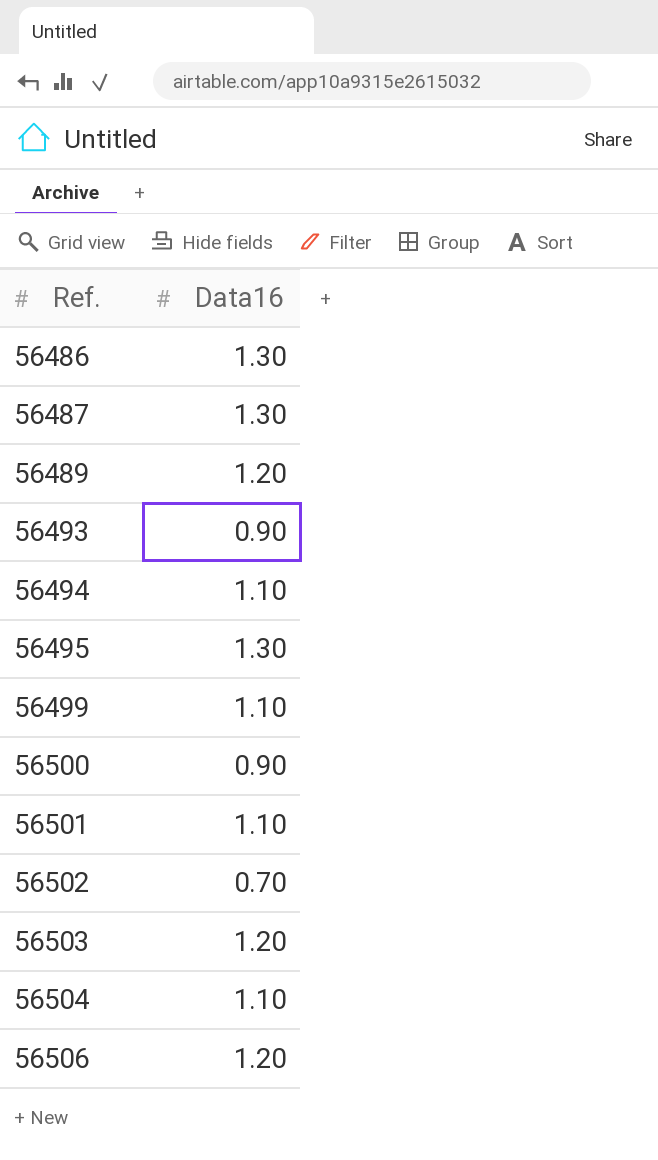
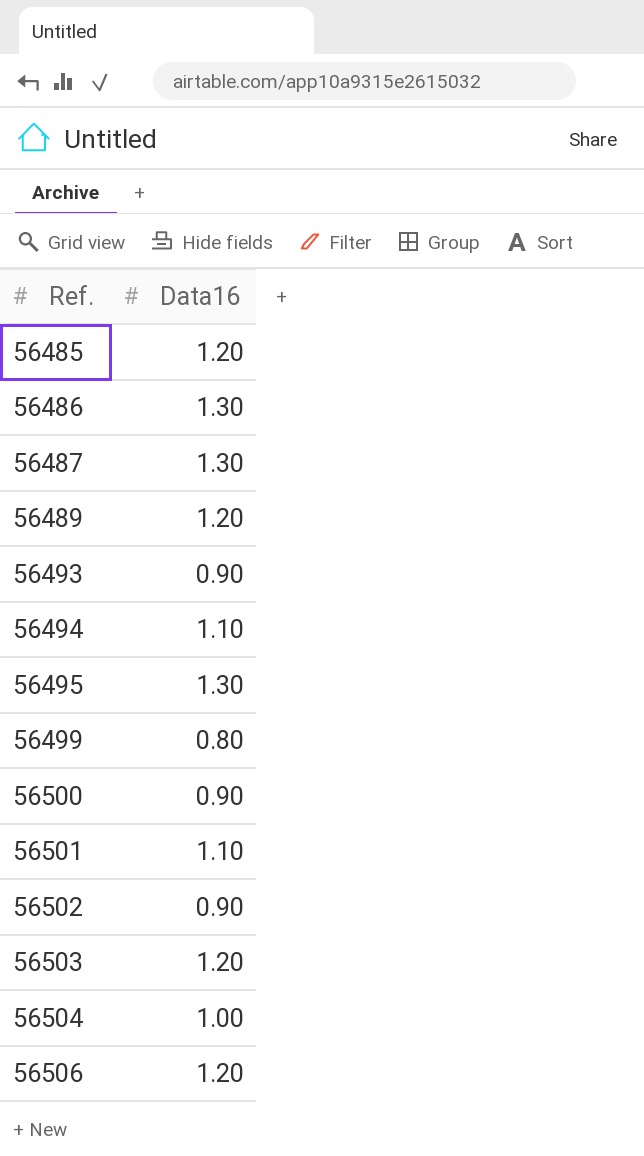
row 56485: none -> 1.20
56499 | Data16: 1.10 -> 0.80
56502 | Data16: 0.70 -> 0.90
56504 | Data16: 1.10 -> 1.00

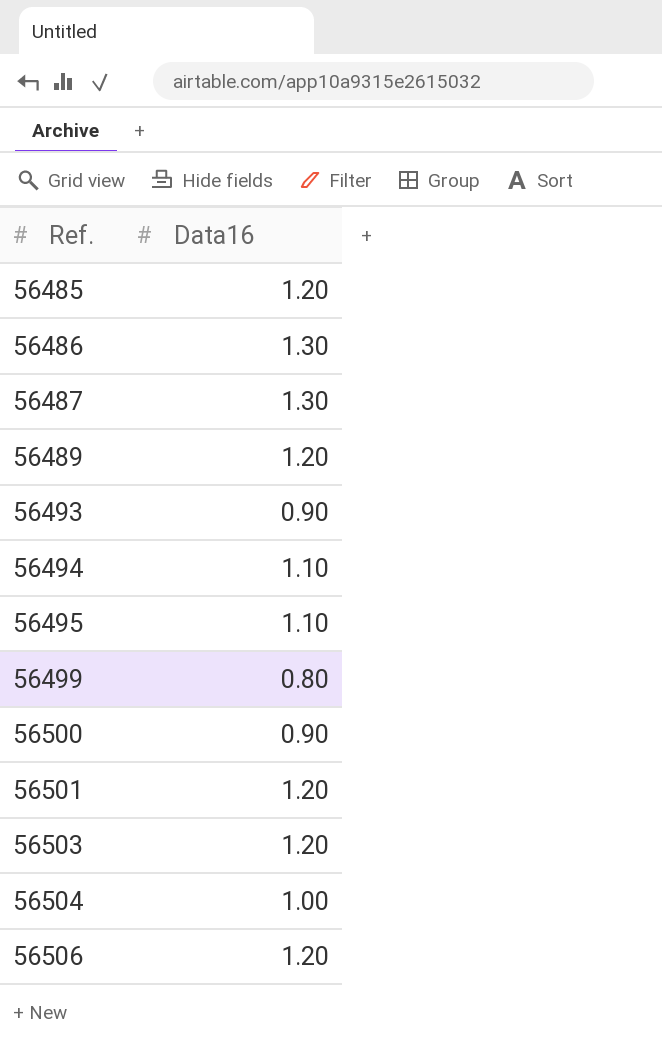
row 56502: 0.90 -> none
56495 | Data16: 1.30 -> 1.10
56501 | Data16: 1.10 -> 1.20

